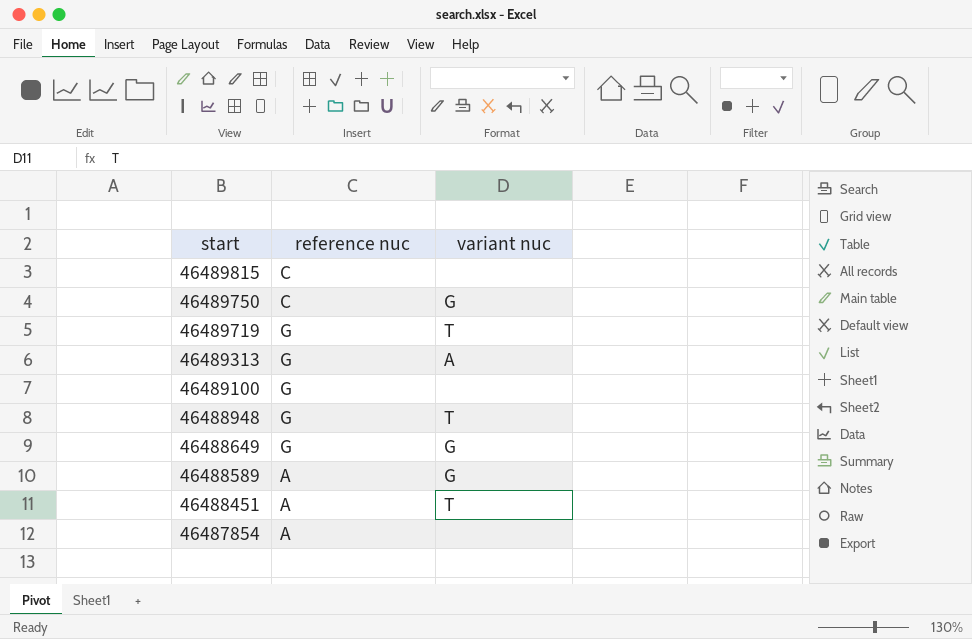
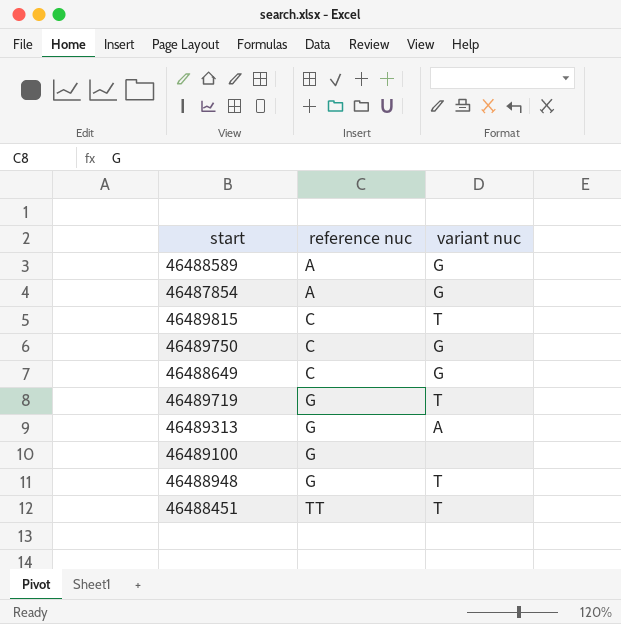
row order: start descending -> reference nuc ascending
46487854 | variant nuc: none -> G
46489815 | variant nuc: none -> T
46488649 | reference nuc: G -> C
46488451 | reference nuc: A -> TT

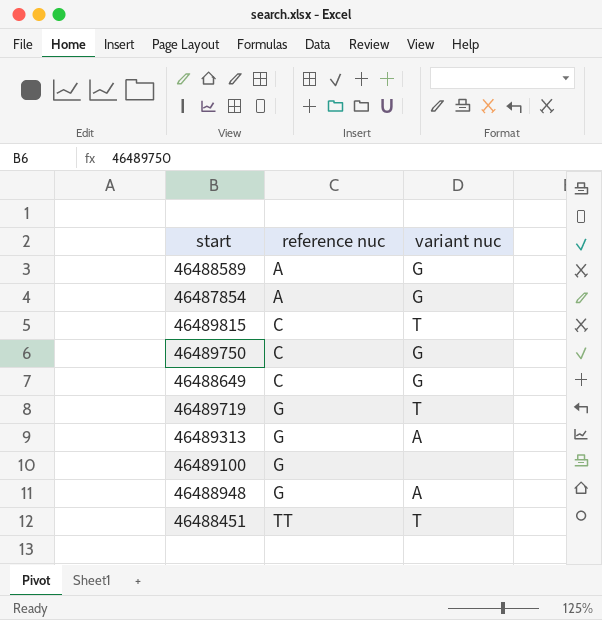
46488948 | variant nuc: T -> A

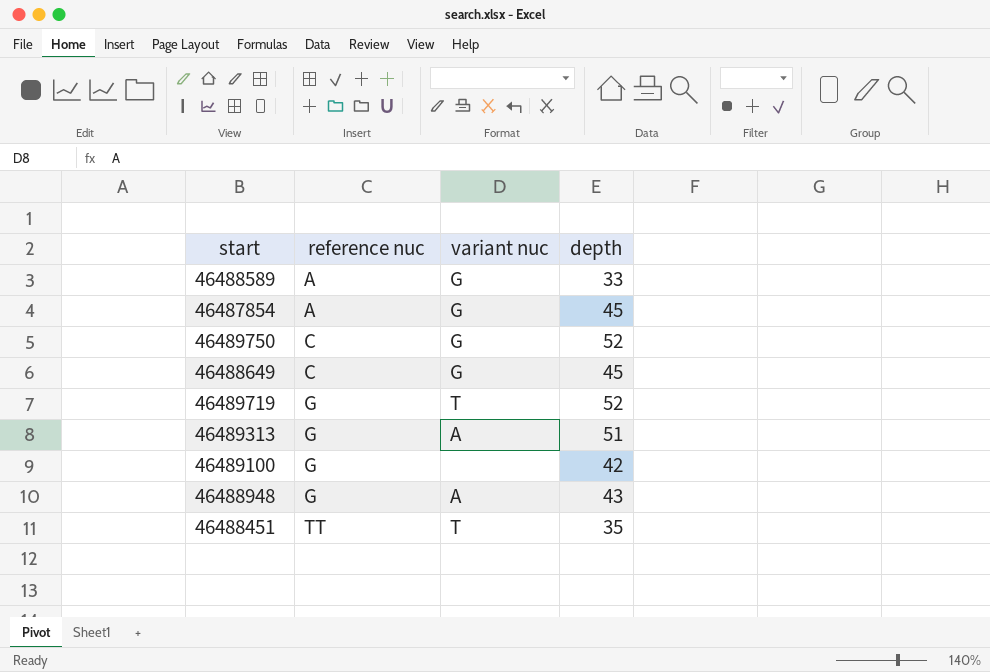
column depth | position: none -> 4
row 46489815: C | T -> none

